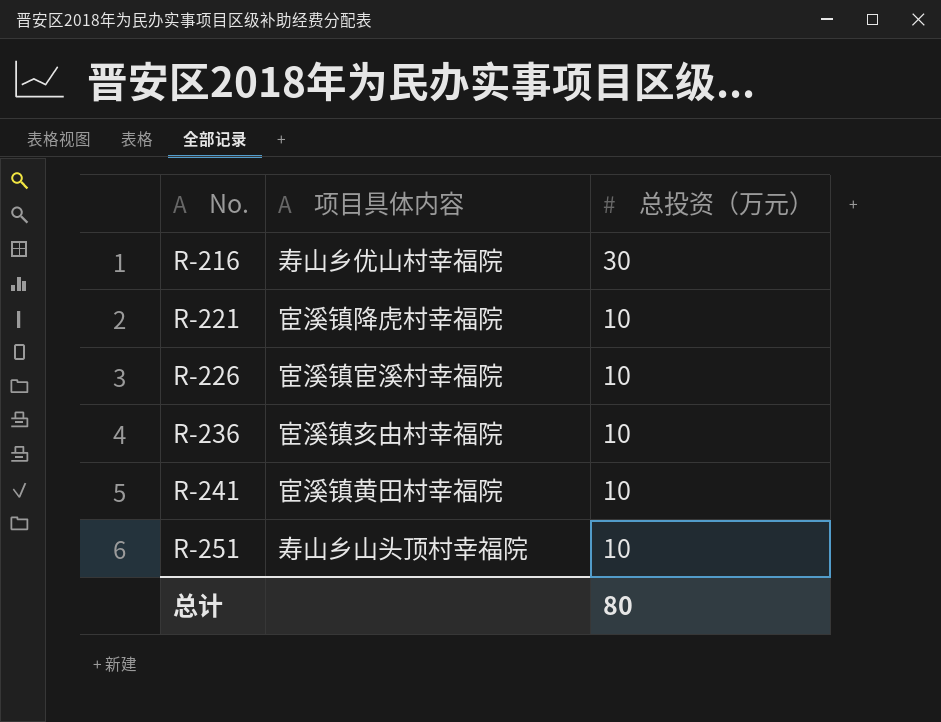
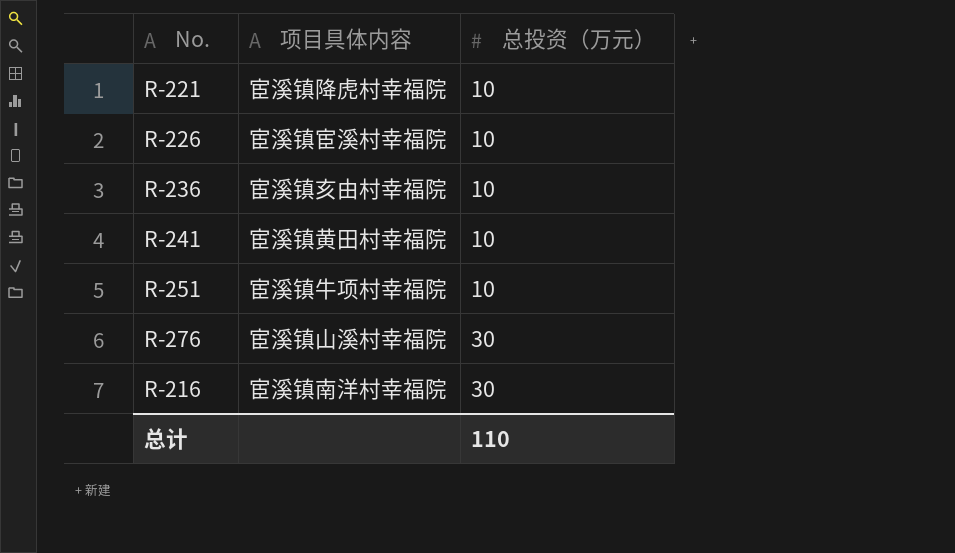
row order: No. ascending -> 总投资（万元） ascending
R-251 | 项目具体内容: 寿山乡山头顶村幸福院 -> 宦溪镇牛项村幸福院
row R-276: none -> 宦溪镇山溪村幸福院 | 30
R-216 | 项目具体内容: 寿山乡优山村幸福院 -> 宦溪镇南洋村幸福院
总计 | 总投资（万元）: 80 -> 110

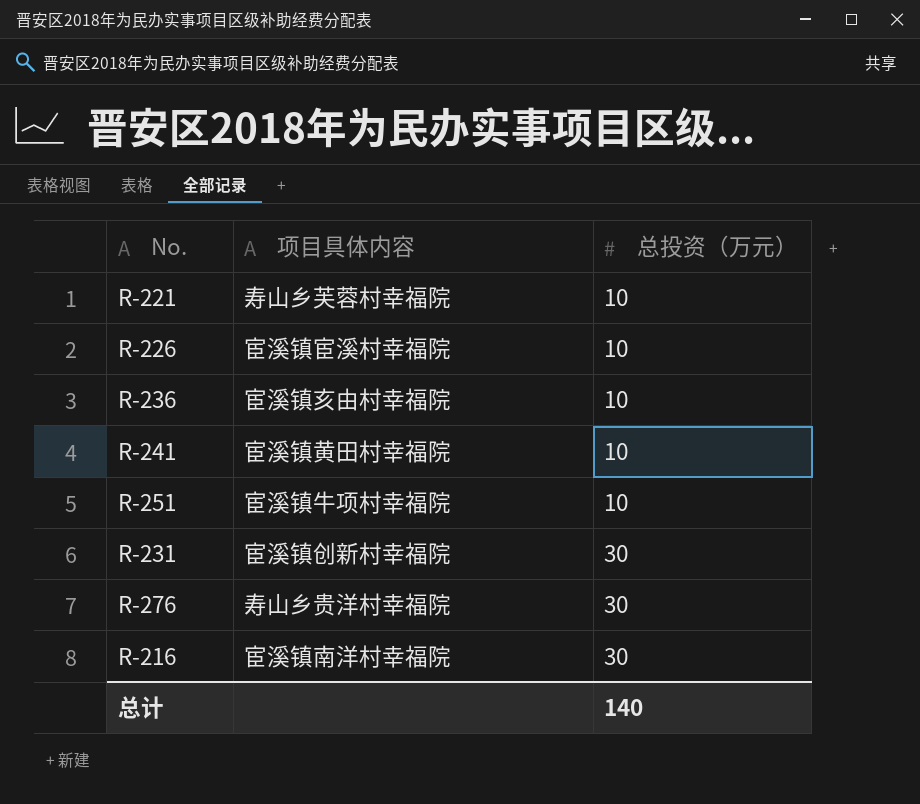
R-221 | 项目具体内容: 宦溪镇降虎村幸福院 -> 寿山乡芙蓉村幸福院
row R-231: none -> 宦溪镇创新村幸福院 | 30
R-276 | 项目具体内容: 宦溪镇山溪村幸福院 -> 寿山乡贵洋村幸福院
总计 | 总投资（万元）: 110 -> 140

